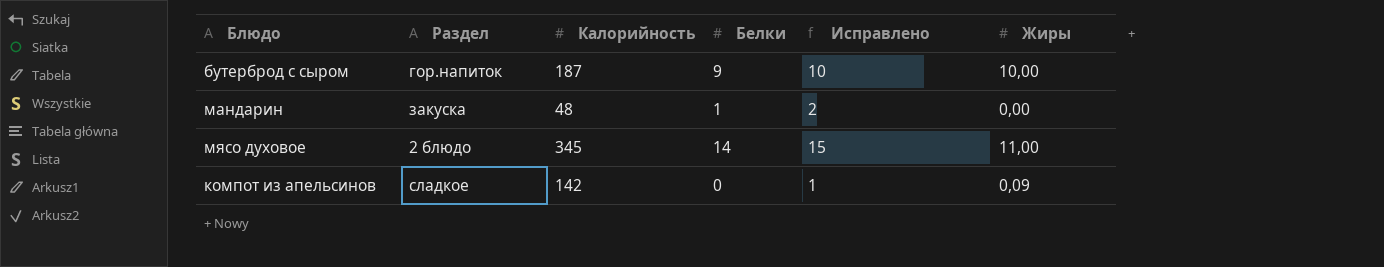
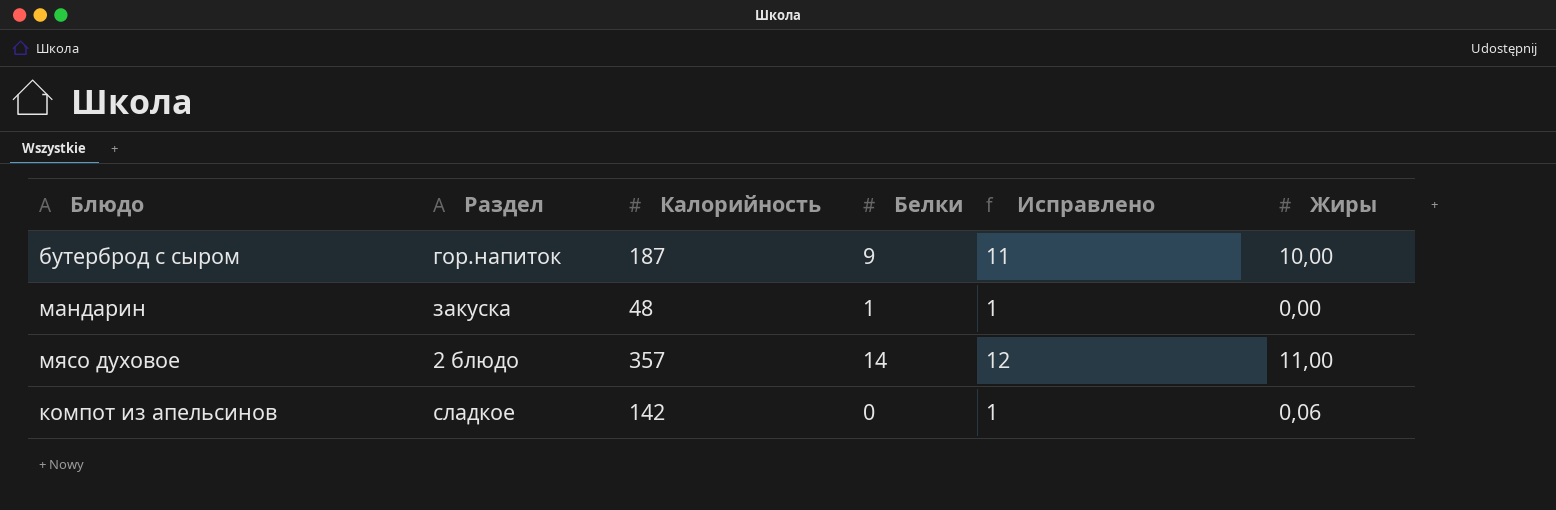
column Исправлено | formula: [Белки] + 1 -> [Жиры] + 1
мясо духовое | Калорийность: 345 -> 357
компот из апельсинов | Жиры: 0,09 -> 0,06

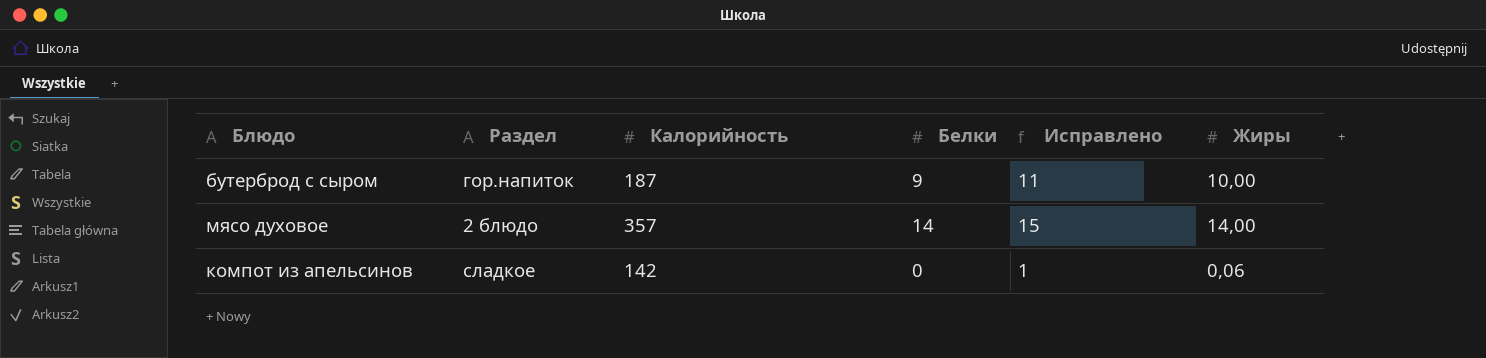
row мандарин: закуска | 48 | 1 | 1 | 0,00 -> none
мясо духовое | Исправлено: 12 -> 15
мясо духовое | Жиры: 11,00 -> 14,00

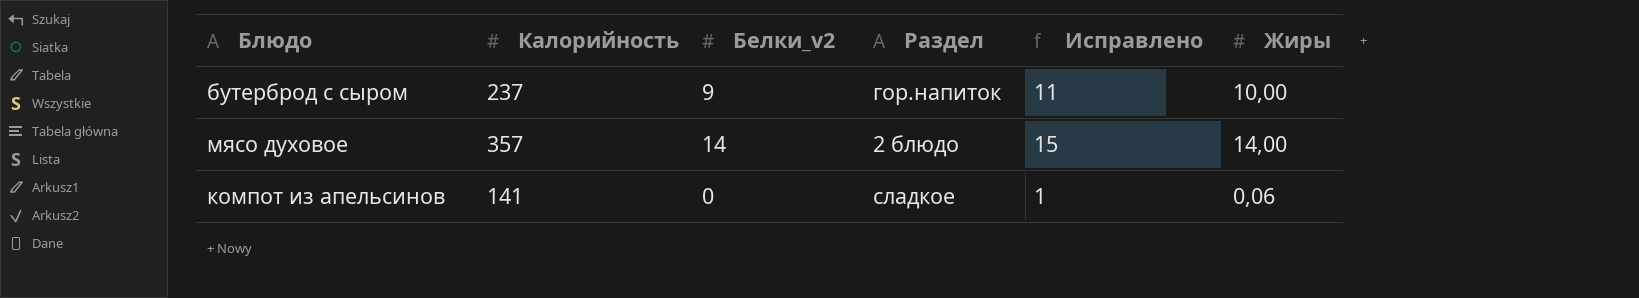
column name: Белки -> Белки_v2
column Раздел | position: 2 -> 4
бутерброд с сыром | Калорийность: 187 -> 237
компот из апельсинов | Калорийность: 142 -> 141

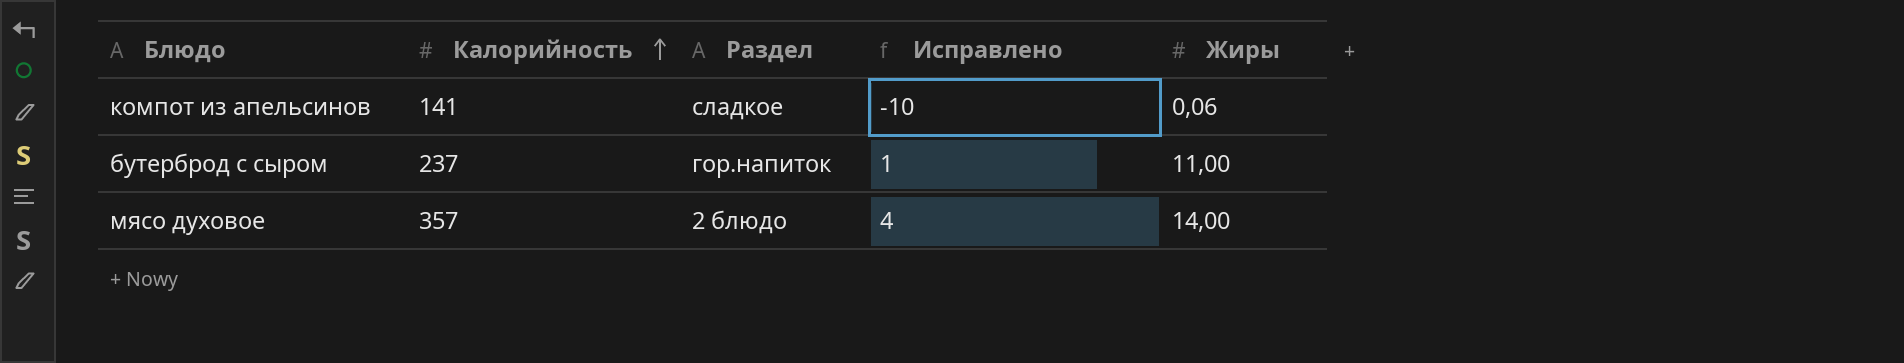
row order: none -> Калорийность ascending
column Белки_v2 | position: 3 -> none
column Исправлено | formula: [Жиры] + 1 -> [Жиры] - 10
бутерброд с сыром | Жиры: 10,00 -> 11,00

